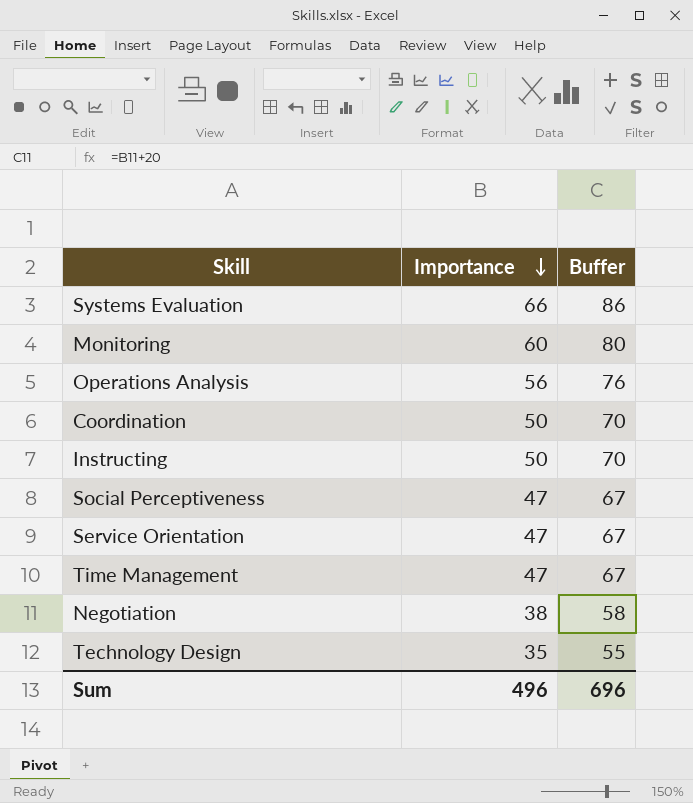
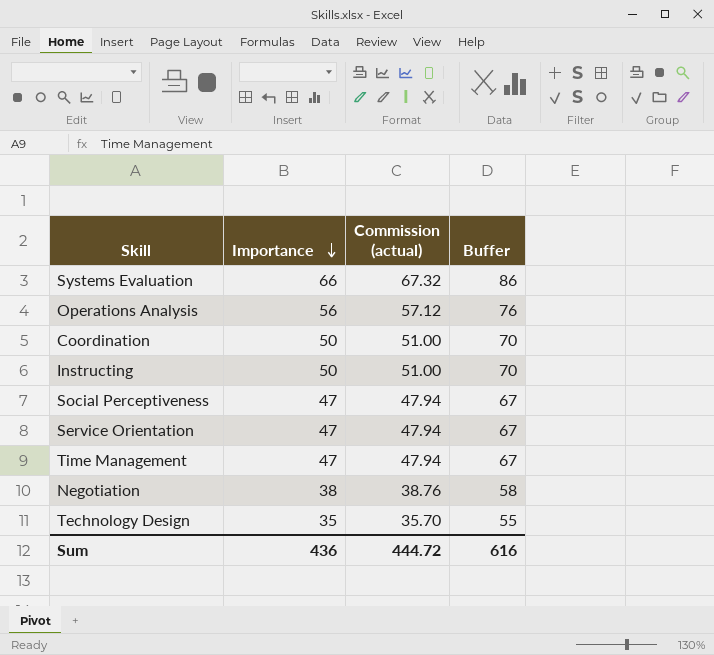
column Commission (actual) | formula: none -> [Importance] * 1.02
row Monitoring: 60 | 80 -> none
Sum | Importance: 496 -> 436
Sum | Buffer: 696 -> 616

